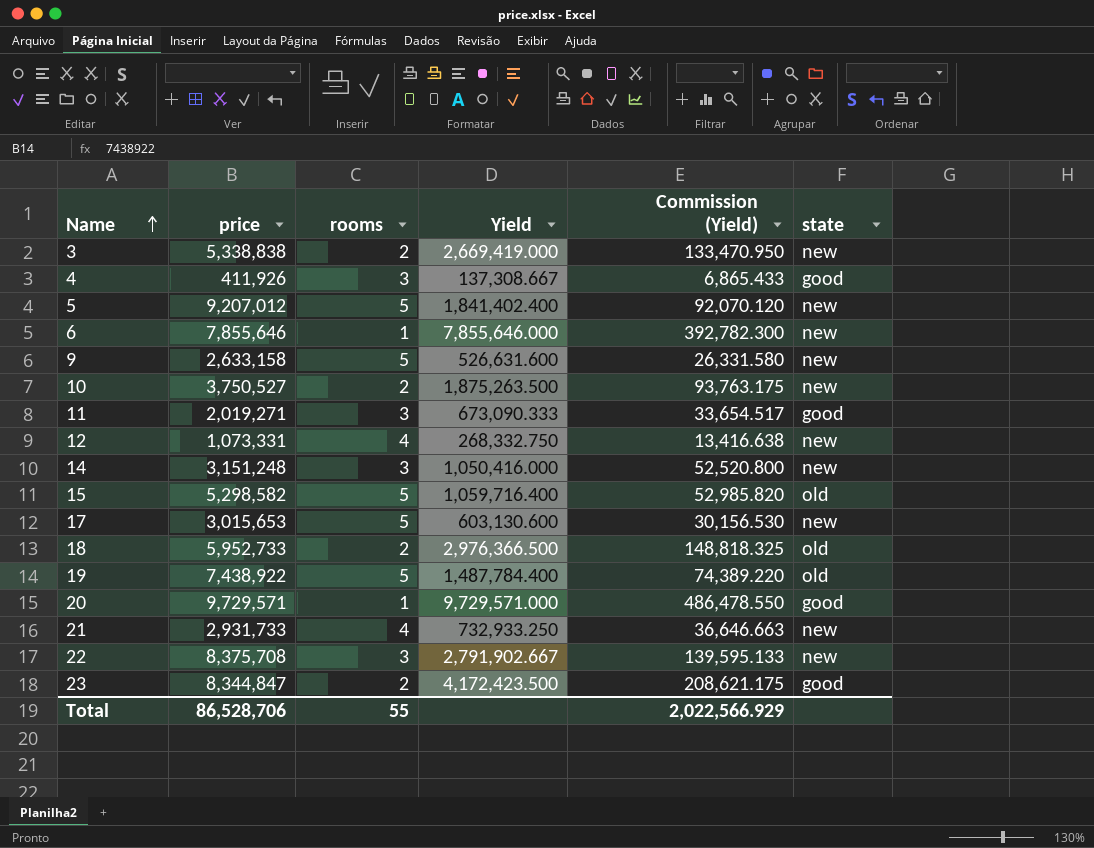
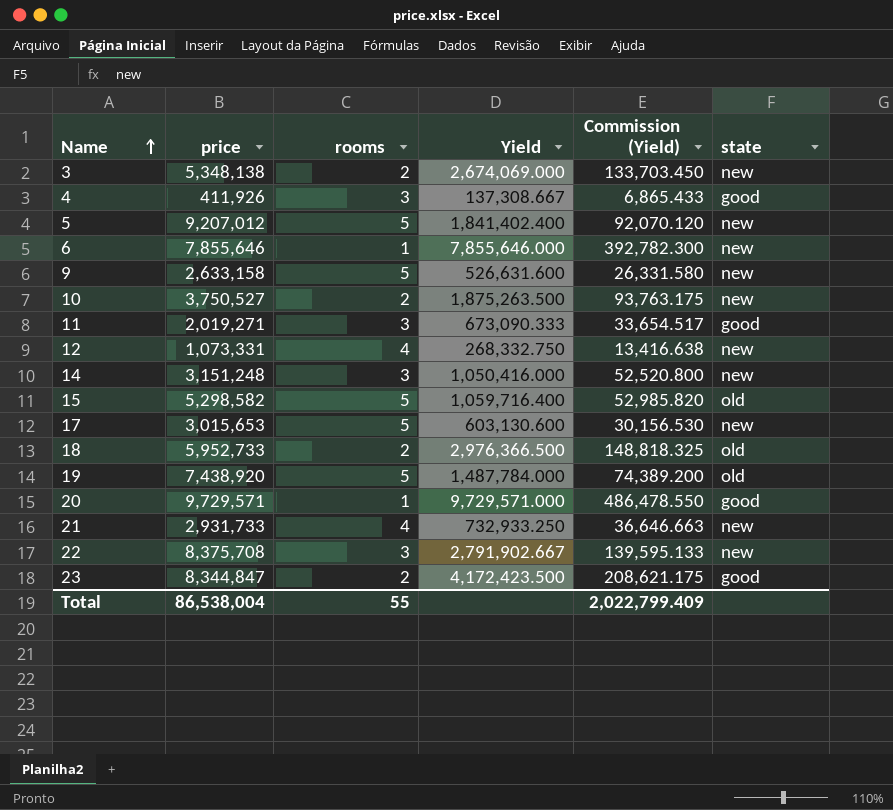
3 | price: 5,338,838 -> 5,348,138
3 | Yield: 2,669,419.000 -> 2,674,069.000
3 | Commission (Yield): 133,470.950 -> 133,703.450
19 | price: 7,438,922 -> 7,438,920
19 | Yield: 1,487,784.400 -> 1,487,784.000
19 | Commission (Yield): 74,389.220 -> 74,389.200
Total | price: 86,528,706 -> 86,538,004
Total | Commission (Yield): 2,022,566.929 -> 2,022,799.409

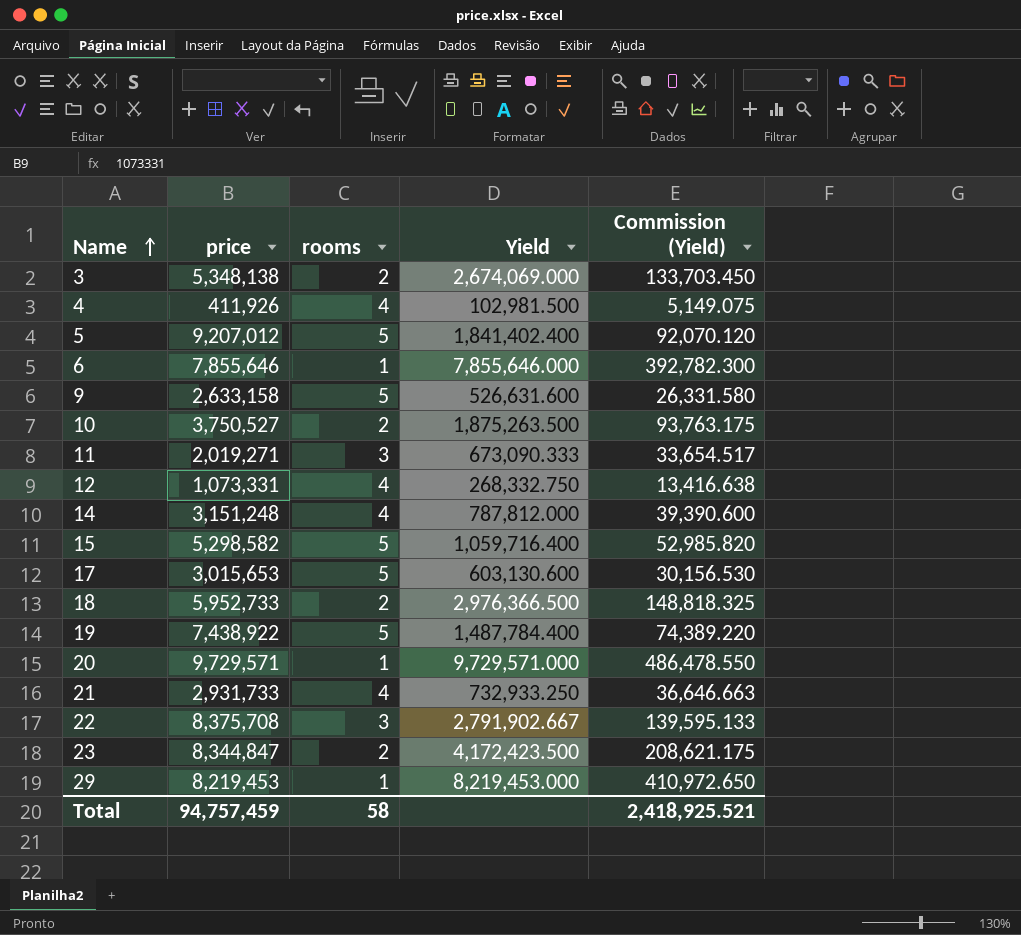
column state | position: 6 -> none
4 | rooms: 3 -> 4
4 | Yield: 137,308.667 -> 102,981.500
4 | Commission (Yield): 6,865.433 -> 5,149.075
14 | rooms: 3 -> 4
14 | Yield: 1,050,416.000 -> 787,812.000
14 | Commission (Yield): 52,520.800 -> 39,390.600
19 | price: 7,438,920 -> 7,438,922
19 | Yield: 1,487,784.000 -> 1,487,784.400
19 | Commission (Yield): 74,389.200 -> 74,389.220
row 29: none -> 8,219,453 | 1 | 8,219,453.000 | 410,972.650
Total | price: 86,538,004 -> 94,757,459
Total | rooms: 55 -> 58
Total | Commission (Yield): 2,022,799.409 -> 2,418,925.521

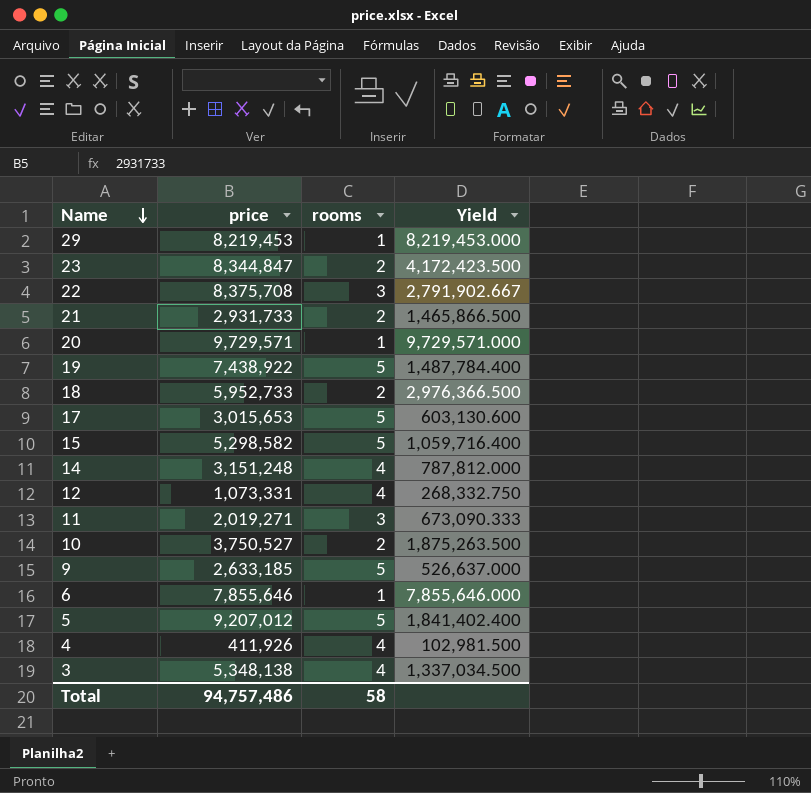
row order: Name ascending -> Name descending
column Commission (Yield) | formula: [Yield] * 0.05 -> none
21 | rooms: 4 -> 2
21 | Yield: 732,933.250 -> 1,465,866.500
9 | price: 2,633,158 -> 2,633,185
9 | Yield: 526,631.600 -> 526,637.000
3 | rooms: 2 -> 4
3 | Yield: 2,674,069.000 -> 1,337,034.500
Total | price: 94,757,459 -> 94,757,486

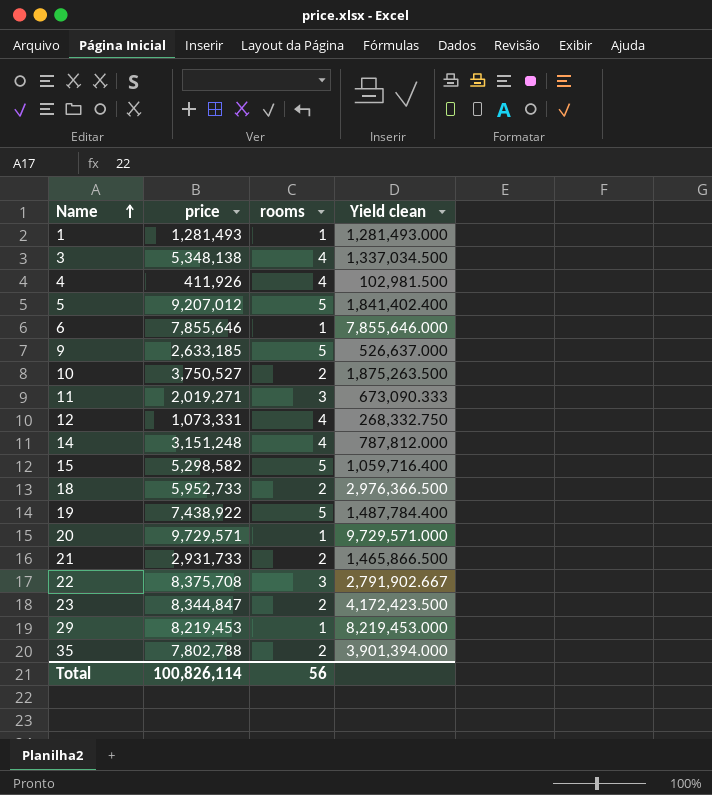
row order: Name descending -> Name ascending
column name: Yield -> Yield clean
row 17: 3,015,653 | 5 | 603,130.600 -> none
row 1: none -> 1,281,493 | 1 | 1,281,493.000
row 35: none -> 7,802,788 | 2 | 3,901,394.000
Total | price: 94,757,486 -> 100,826,114
Total | rooms: 58 -> 56

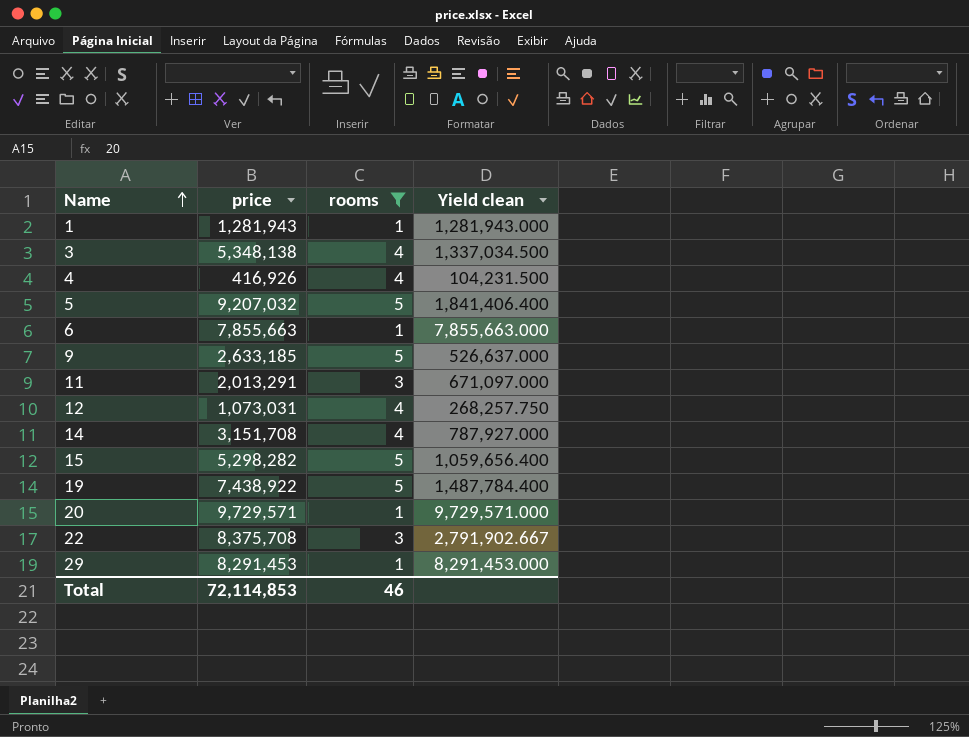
filter: none -> rooms != 2
1 | price: 1,281,493 -> 1,281,943
1 | Yield clean: 1,281,493.000 -> 1,281,943.000
4 | price: 411,926 -> 416,926
4 | Yield clean: 102,981.500 -> 104,231.500
5 | price: 9,207,012 -> 9,207,032
5 | Yield clean: 1,841,402.400 -> 1,841,406.400
6 | price: 7,855,646 -> 7,855,663
6 | Yield clean: 7,855,646.000 -> 7,855,663.000
11 | price: 2,019,271 -> 2,013,291
11 | Yield clean: 673,090.333 -> 671,097.000
12 | price: 1,073,331 -> 1,073,031
12 | Yield clean: 268,332.750 -> 268,257.750
14 | price: 3,151,248 -> 3,151,708
14 | Yield clean: 787,812.000 -> 787,927.000
15 | price: 5,298,582 -> 5,298,282
15 | Yield clean: 1,059,716.400 -> 1,059,656.400
29 | price: 8,219,453 -> 8,291,453
29 | Yield clean: 8,219,453.000 -> 8,291,453.000
Total | price: 100,826,114 -> 72,114,853
Total | rooms: 56 -> 46

